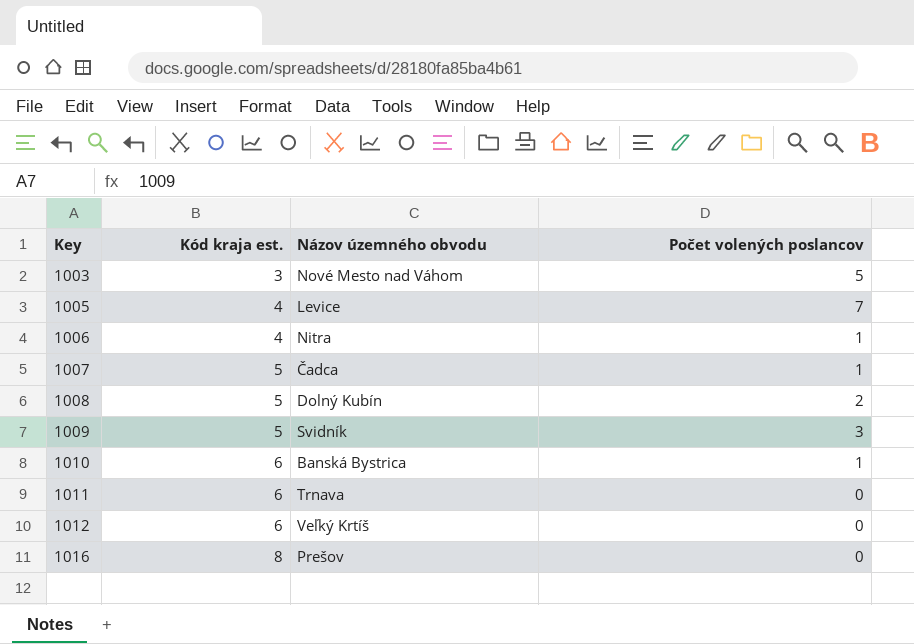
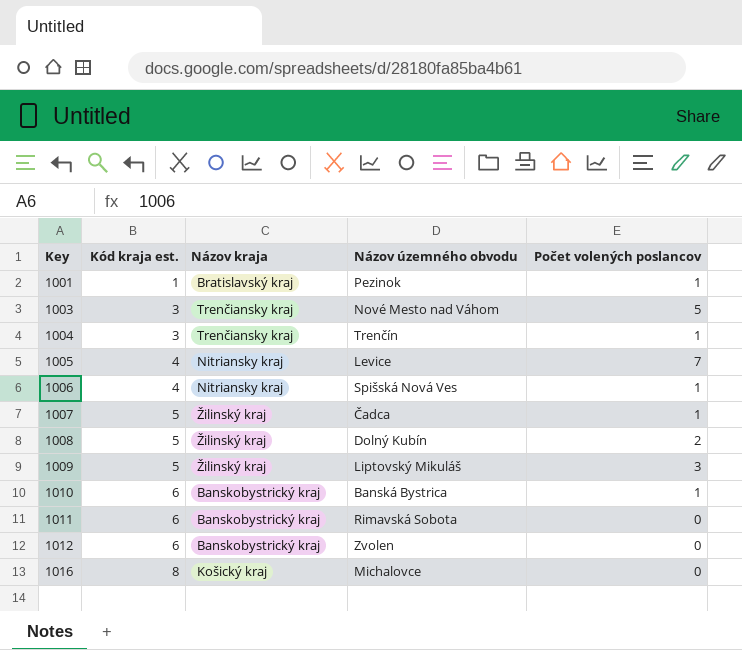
column Názov kraja | position: none -> 3
row 1001: none -> 1 | Bratislavský kraj | Pezinok | 1
row 1004: none -> 3 | Trenčiansky kraj | Trenčín | 1
1006 | Názov územného obvodu: Nitra -> Spišská Nová Ves
1009 | Názov územného obvodu: Svidník -> Liptovský Mikuláš
1011 | Názov územného obvodu: Trnava -> Rimavská Sobota
1012 | Názov územného obvodu: Veľký Krtíš -> Zvolen
1016 | Názov územného obvodu: Prešov -> Michalovce

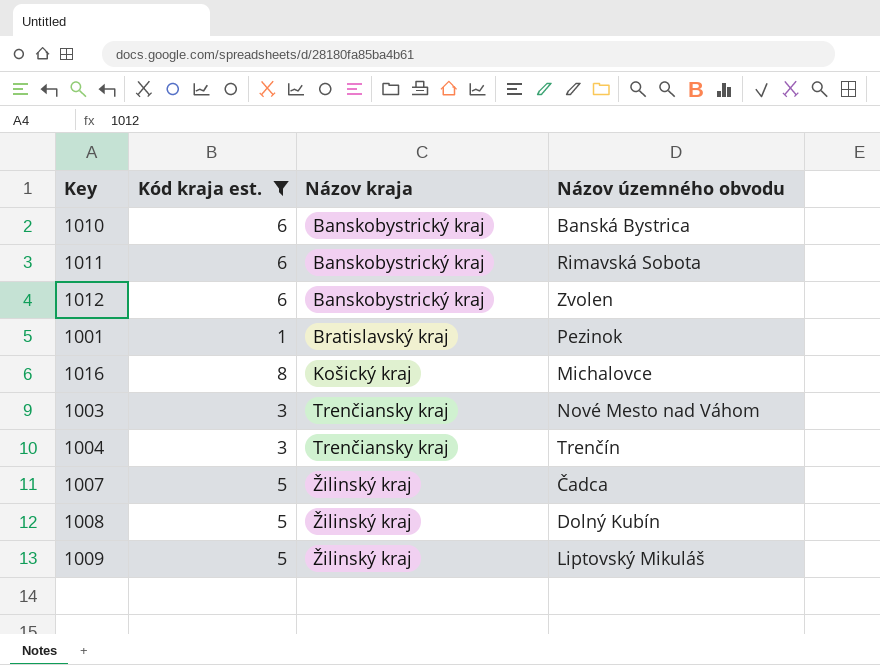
filter: none -> Kód kraja est. != 4
row order: Key ascending -> Názov kraja ascending
column Počet volených poslancov | position: 5 -> none

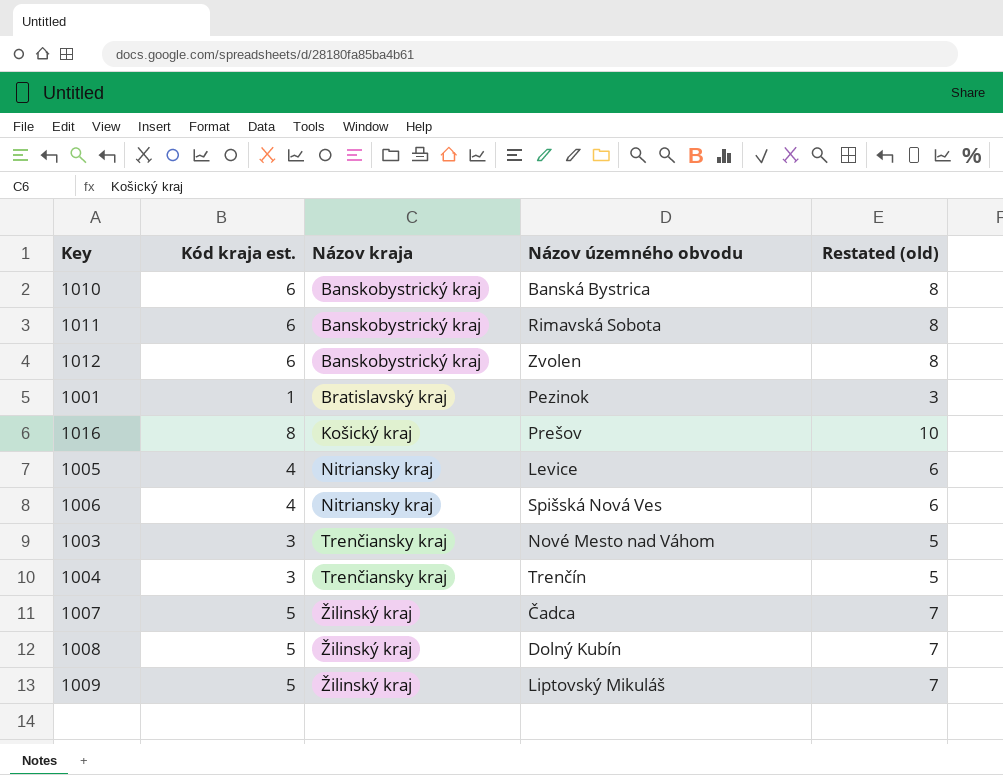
filter: Kód kraja est. != 4 -> none
column Restated (old) | formula: none -> [Kód kraja est.] + 2
1016 | Názov územného obvodu: Michalovce -> Prešov

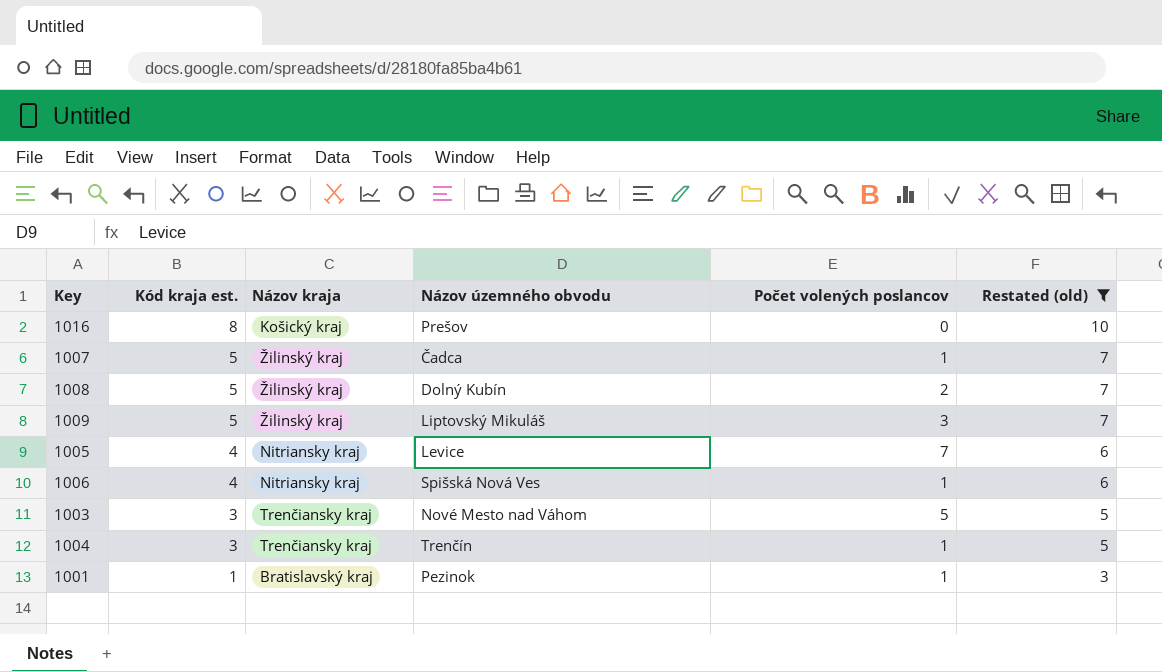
filter: none -> Restated (old) != 8
row order: Názov kraja ascending -> Kód kraja est. descending
column Počet volených poslancov | position: none -> 5

